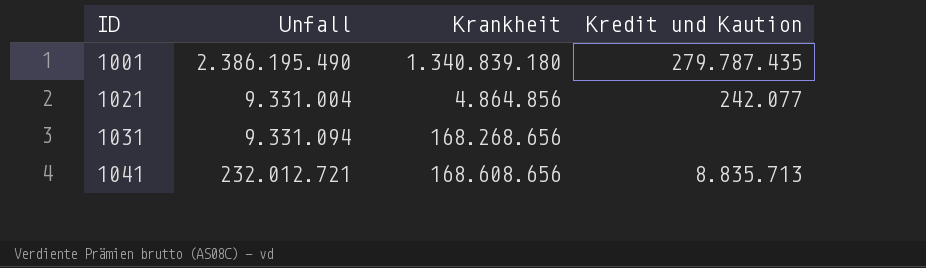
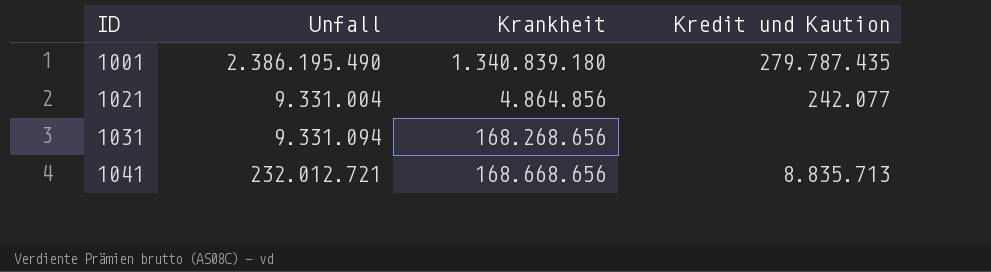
1041 | Krankheit: 168.608.656 -> 168.668.656

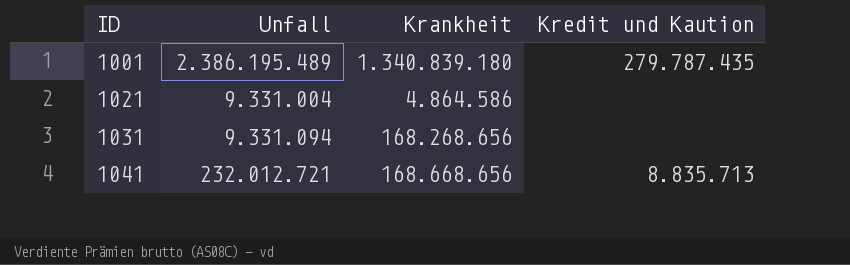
1001 | Unfall: 2.386.195.490 -> 2.386.195.489
1021 | Krankheit: 4.864.856 -> 4.864.586
1021 | Kredit und Kaution: 242.077 -> none

